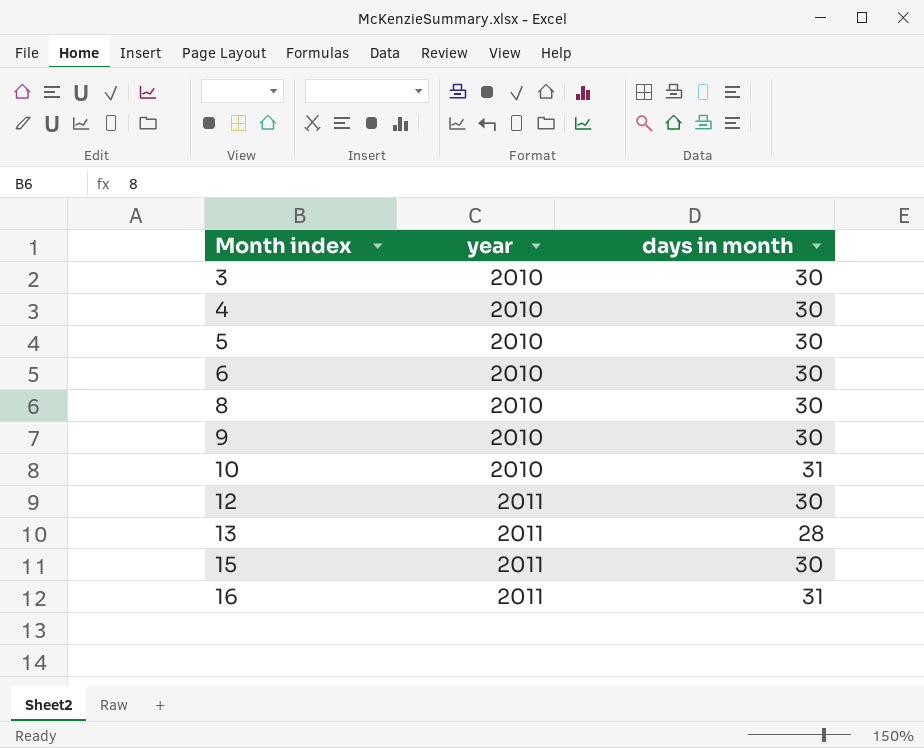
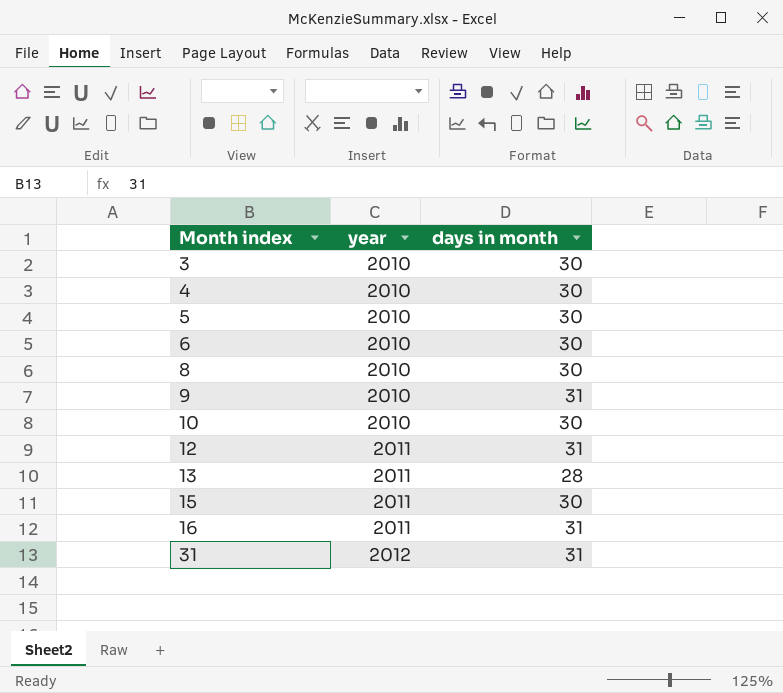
9 | days in month: 30 -> 31
10 | days in month: 31 -> 30
12 | days in month: 30 -> 31
row 31: none -> 2012 | 31

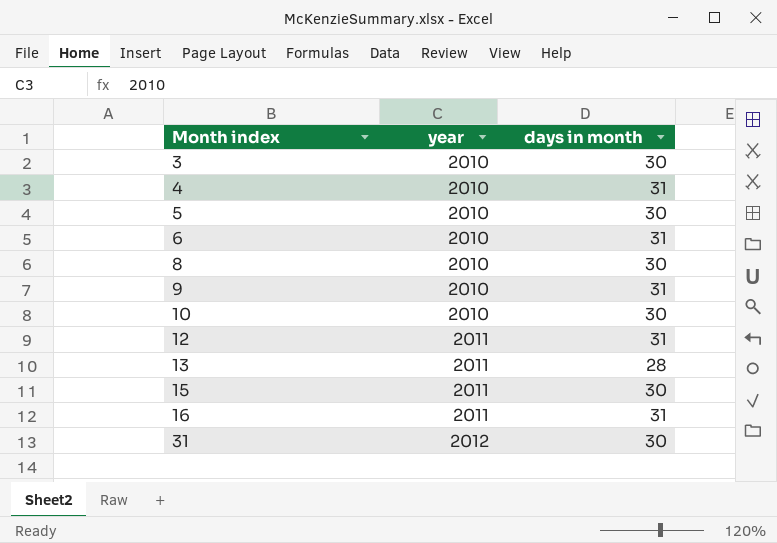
4 | days in month: 30 -> 31
6 | days in month: 30 -> 31
31 | days in month: 31 -> 30

